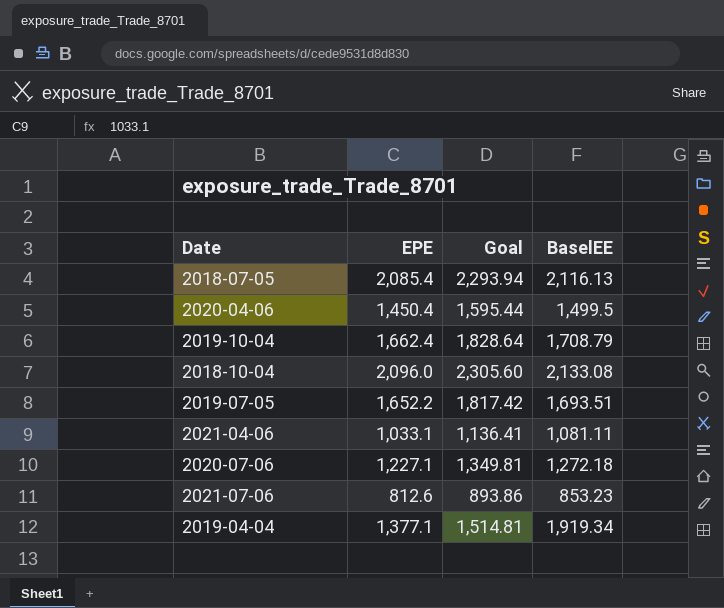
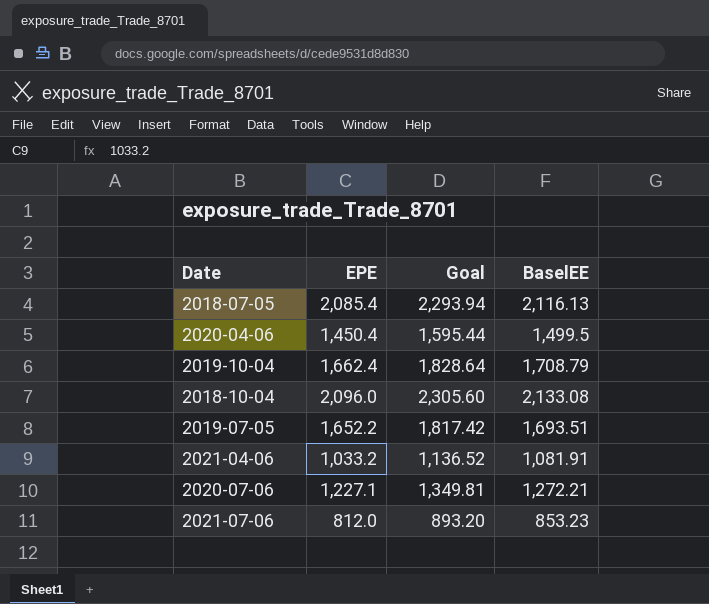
row 2019-04-04: 1,377.1 | 1,514.81 | 1,919.34 -> none
2021-04-06 | EPE: 1,033.1 -> 1,033.2
2021-04-06 | Goal: 1,136.41 -> 1,136.52
2021-04-06 | BaselEE: 1,081.11 -> 1,081.91
2020-07-06 | BaselEE: 1,272.18 -> 1,272.21
2021-07-06 | EPE: 812.6 -> 812.0
2021-07-06 | Goal: 893.86 -> 893.20

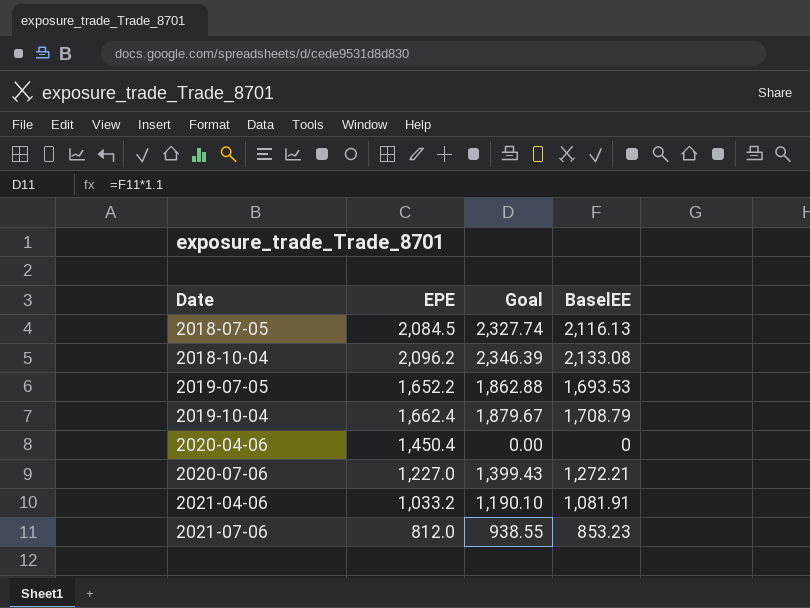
row order: none -> Date ascending
column Goal | formula: [EPE] * 1.1 -> [BaselEE] * 1.1
2018-07-05 | EPE: 2,085.4 -> 2,084.5
2018-10-04 | EPE: 2,096.0 -> 2,096.2
2019-07-05 | BaselEE: 1,693.51 -> 1,693.53
2020-04-06 | BaselEE: 1,499.5 -> 0
2020-07-06 | EPE: 1,227.1 -> 1,227.0

